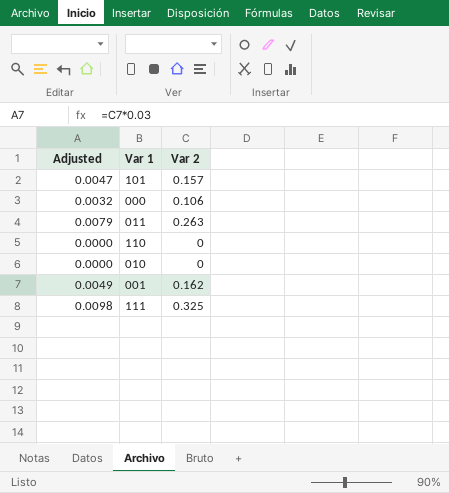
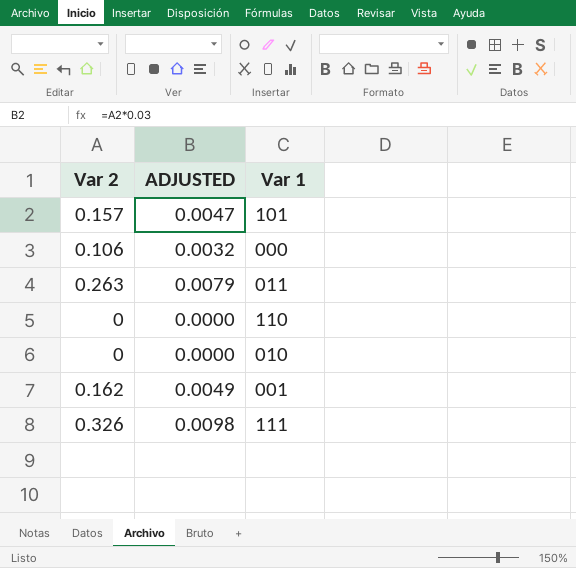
column Var 2 | position: 3 -> 1
column name: Adjusted -> ADJUSTED
111 | Var 2: 0.325 -> 0.326

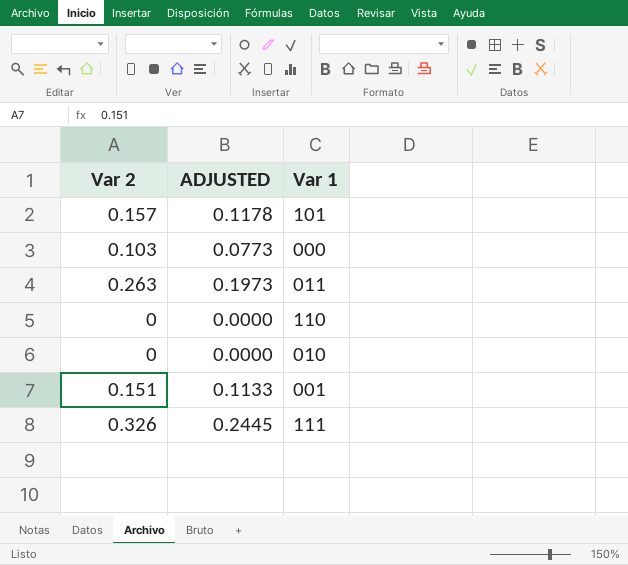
column ADJUSTED | formula: [Var 2] * 0.03 -> [Var 2] * 0.75
000 | Var 2: 0.106 -> 0.103
001 | Var 2: 0.162 -> 0.151

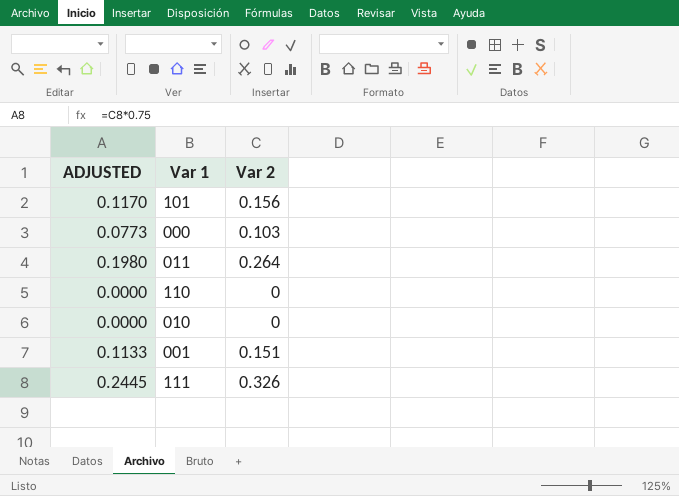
column Var 2 | position: 1 -> 3
101 | ADJUSTED: 0.1178 -> 0.1170
101 | Var 2: 0.157 -> 0.156
011 | ADJUSTED: 0.1973 -> 0.1980
011 | Var 2: 0.263 -> 0.264

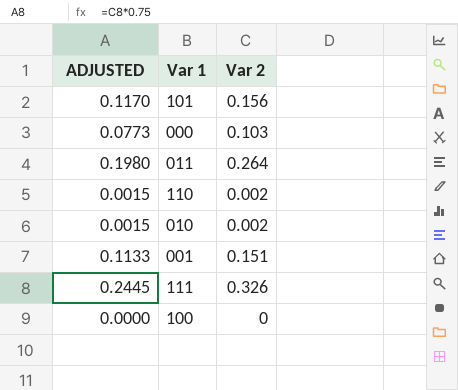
110 | ADJUSTED: 0.0000 -> 0.0015
110 | Var 2: 0 -> 0.002
010 | ADJUSTED: 0.0000 -> 0.0015
010 | Var 2: 0 -> 0.002
row 100: none -> 0.0000 | 0

